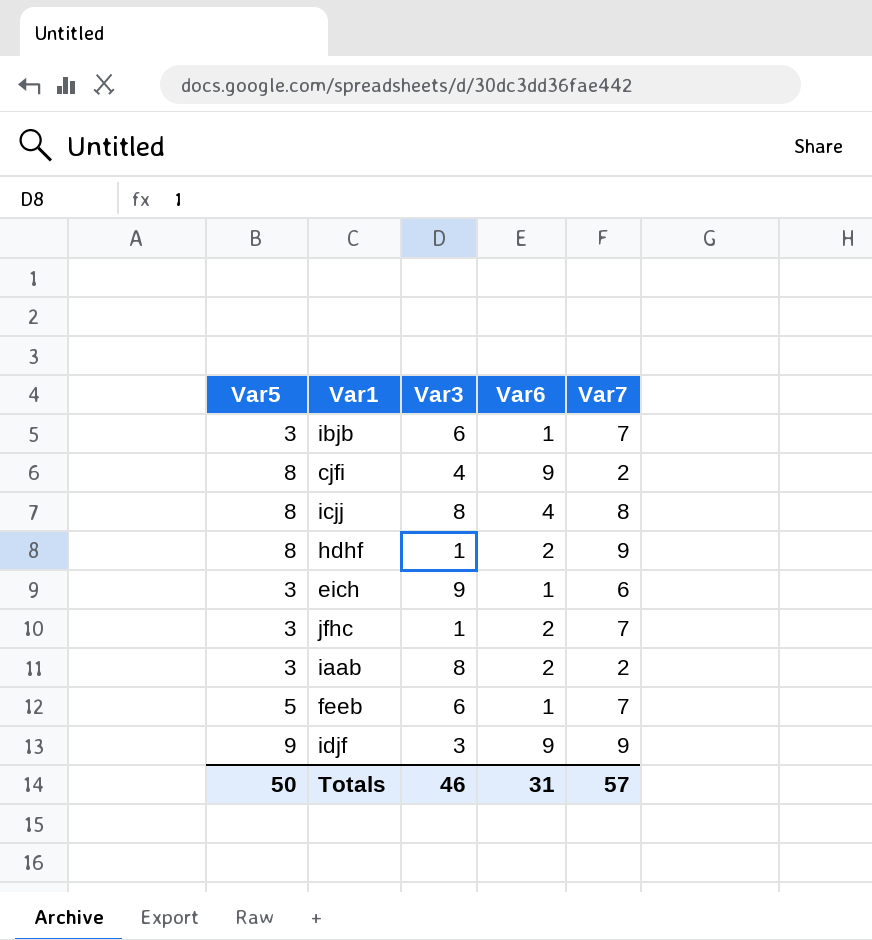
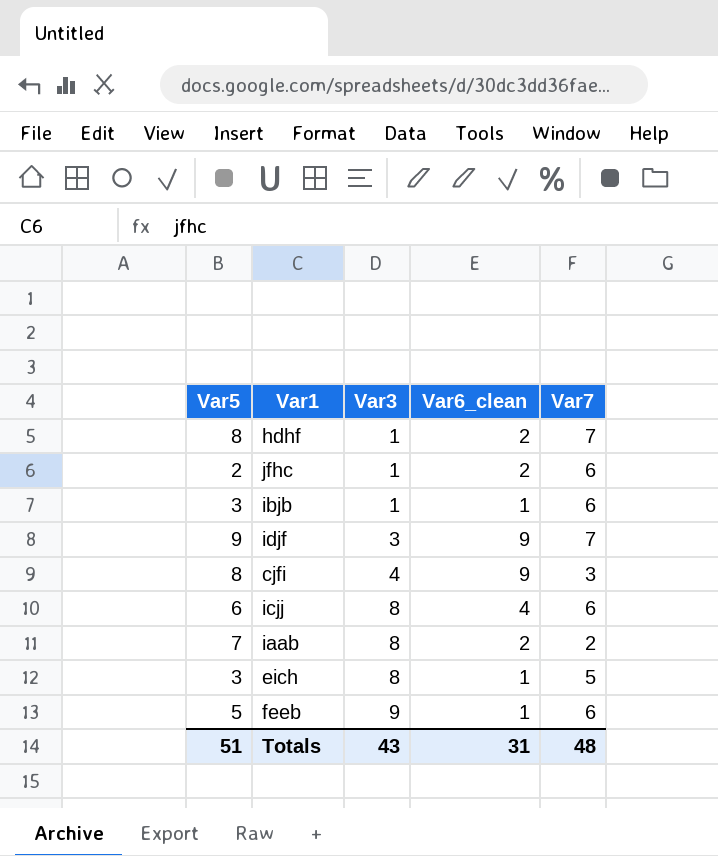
row order: none -> Var3 ascending
column name: Var6 -> Var6_clean
hdhf | Var7: 9 -> 7
jfhc | Var5: 3 -> 2
jfhc | Var7: 7 -> 6
ibjb | Var3: 6 -> 1
ibjb | Var7: 7 -> 6
idjf | Var7: 9 -> 7
cjfi | Var7: 2 -> 3
icjj | Var5: 8 -> 6
icjj | Var7: 8 -> 6
iaab | Var5: 3 -> 7
eich | Var3: 9 -> 8
eich | Var7: 6 -> 5
feeb | Var3: 6 -> 9
feeb | Var7: 7 -> 6
Totals | Var5: 50 -> 51
Totals | Var3: 46 -> 43
Totals | Var7: 57 -> 48

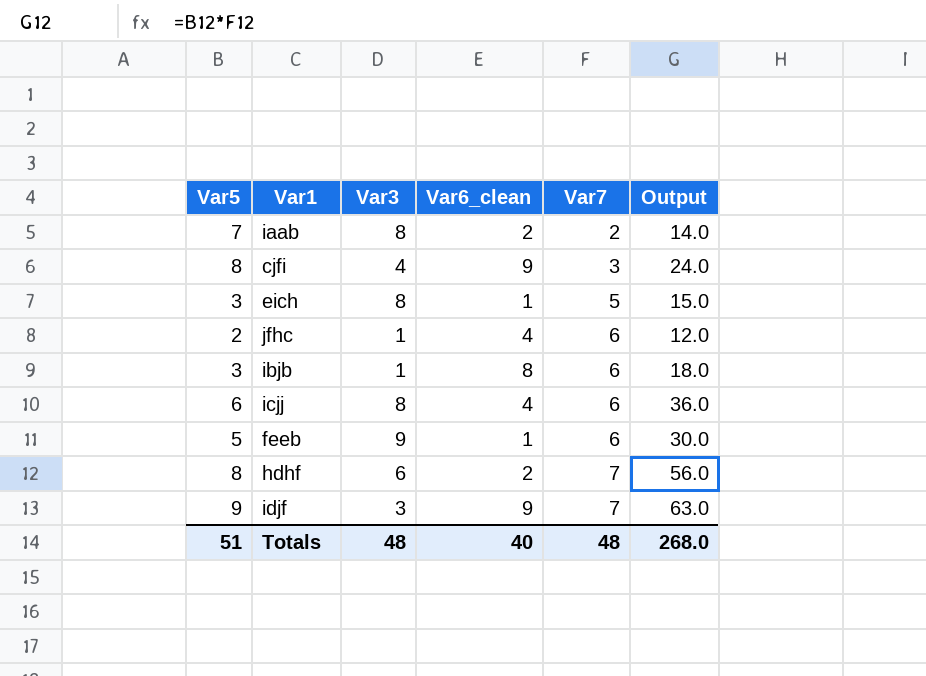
row order: Var3 ascending -> Var7 ascending
column Output | formula: none -> [Var5] * [Var7]
jfhc | Var6_clean: 2 -> 4
ibjb | Var6_clean: 1 -> 8
hdhf | Var3: 1 -> 6
Totals | Var3: 43 -> 48
Totals | Var6_clean: 31 -> 40

